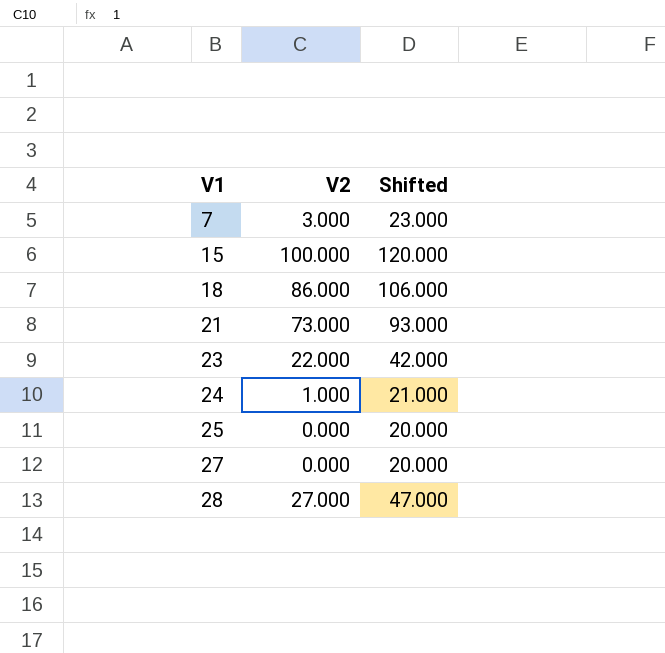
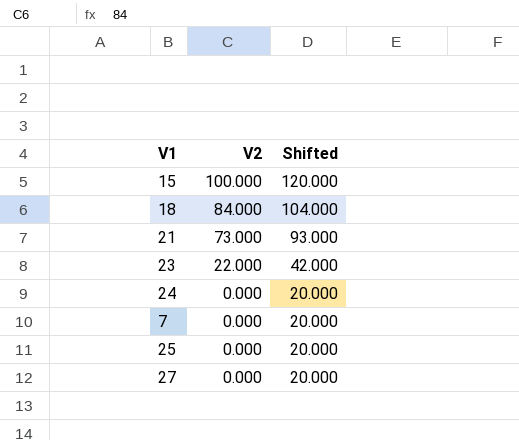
row order: V1 ascending -> V2 descending
row 28: 27.000 | 47.000 -> none
18 | V2: 86.000 -> 84.000
18 | Shifted: 106.000 -> 104.000
24 | V2: 1.000 -> 0.000
24 | Shifted: 21.000 -> 20.000
7 | V2: 3.000 -> 0.000
7 | Shifted: 23.000 -> 20.000

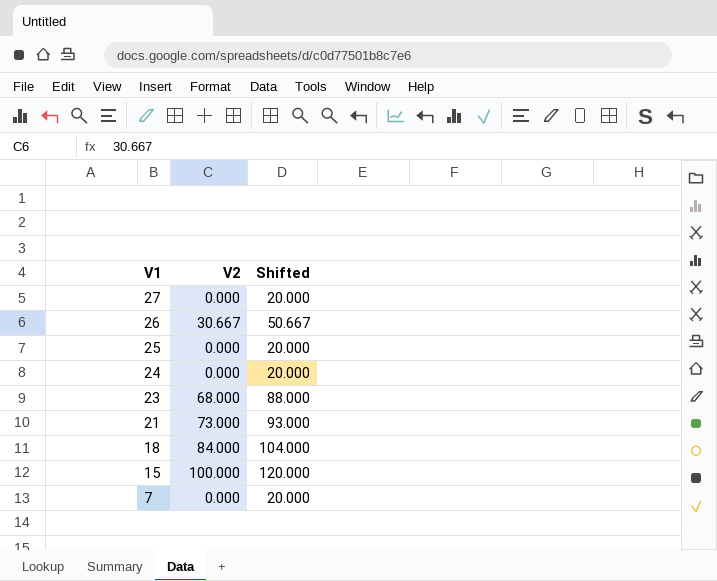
row order: V2 descending -> V1 descending
row 26: none -> 30.667 | 50.667
23 | V2: 22.000 -> 68.000
23 | Shifted: 42.000 -> 88.000

